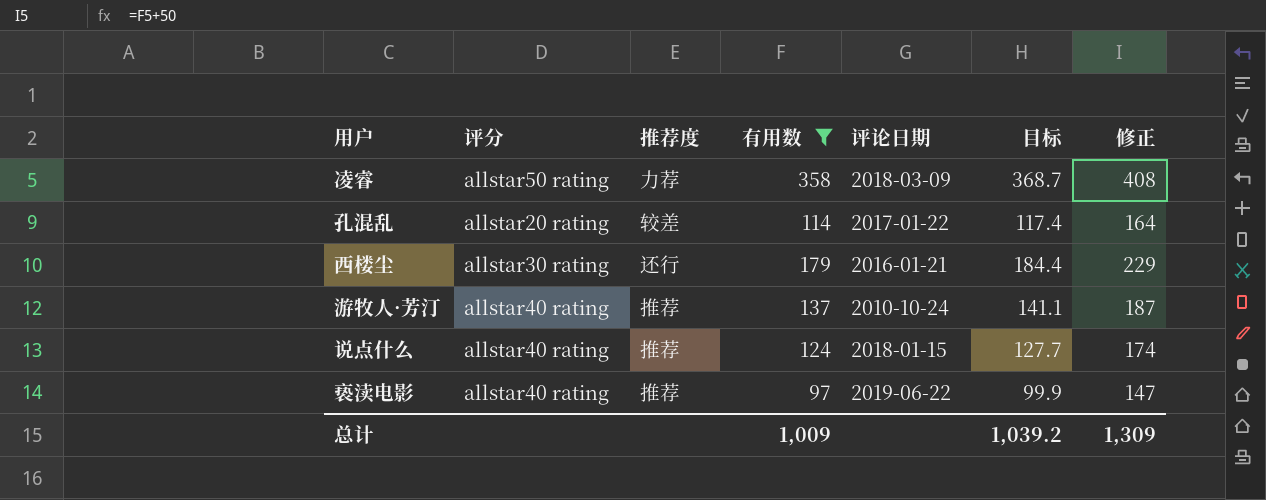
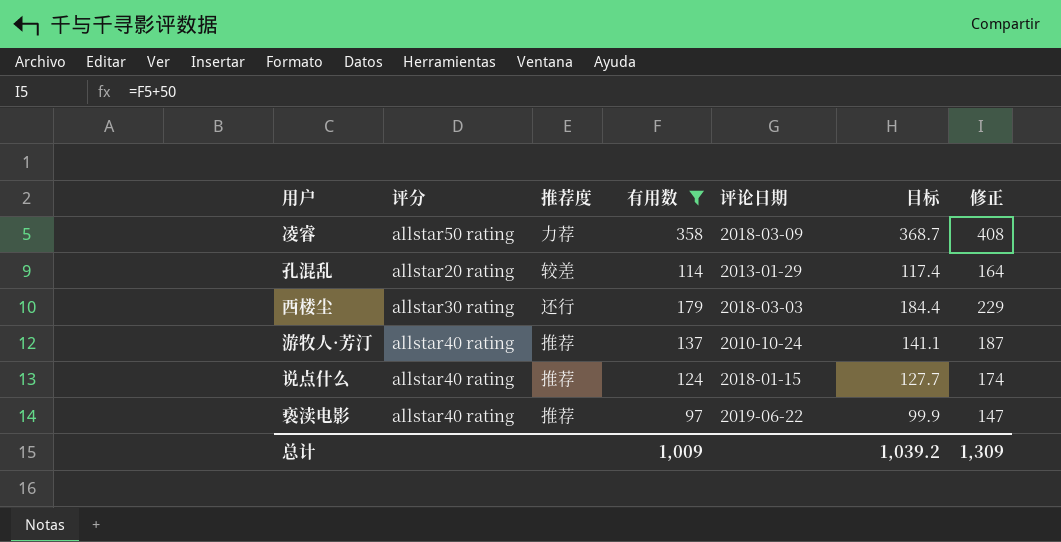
孔混乱 | 评论日期: 2017-01-22 -> 2013-01-29
西楼尘 | 评论日期: 2016-01-21 -> 2018-03-03

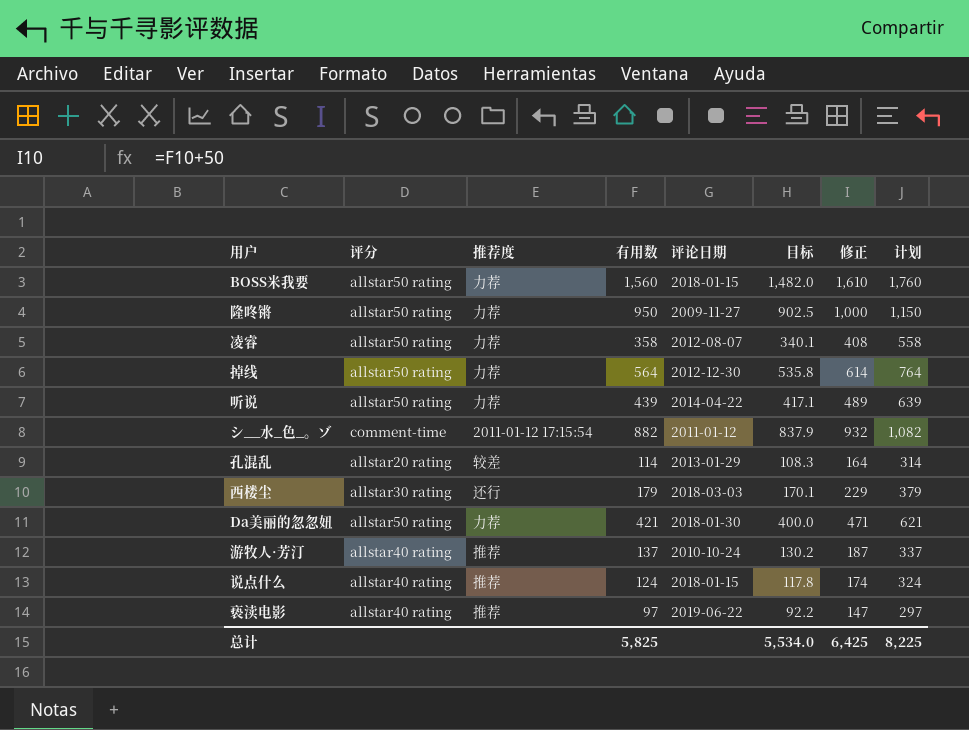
filter: 有用数 <= 358 -> none
column 目标 | formula: [有用数] * 1.03 -> [有用数] * 0.95
column 计划 | formula: none -> [有用数] + 200
凌睿 | 评论日期: 2018-03-09 -> 2012-08-07
总计 | 有用数: 1,009 -> 5,825
总计 | 目标: 1,039.2 -> 5,534.0
总计 | 修正: 1,309 -> 6,425

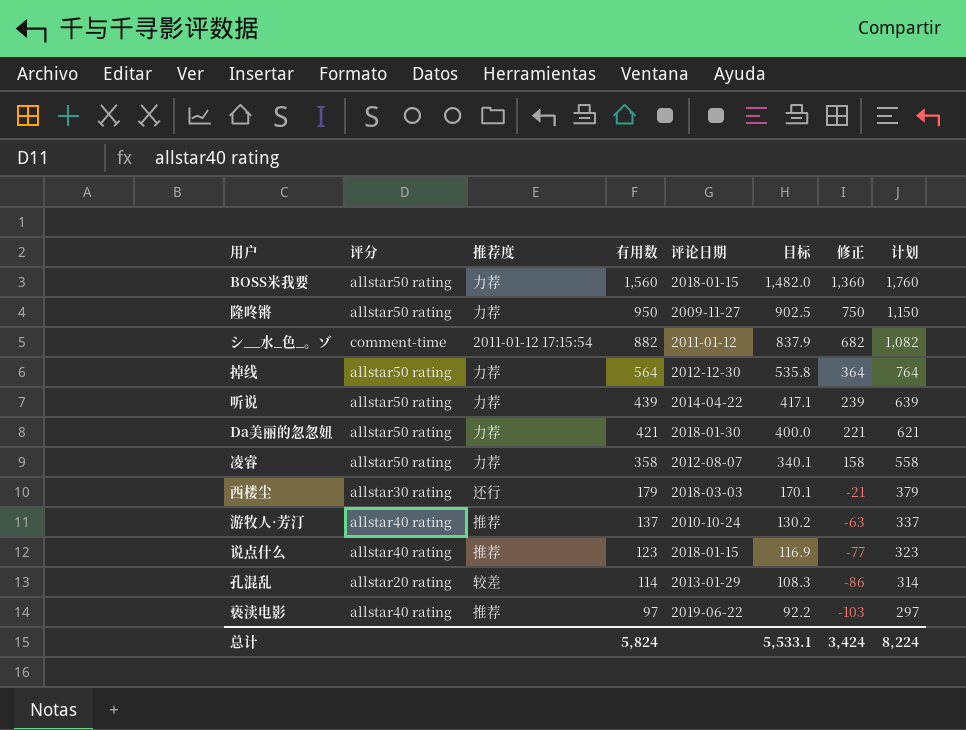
row order: none -> 有用数 descending
column 修正 | formula: [有用数] + 50 -> [有用数] - 200
说点什么 | 有用数: 124 -> 123
说点什么 | 目标: 117.8 -> 116.9
说点什么 | 计划: 324 -> 323
总计 | 有用数: 5,825 -> 5,824
总计 | 目标: 5,534.0 -> 5,533.1
总计 | 修正: 6,425 -> 3,424
总计 | 计划: 8,225 -> 8,224

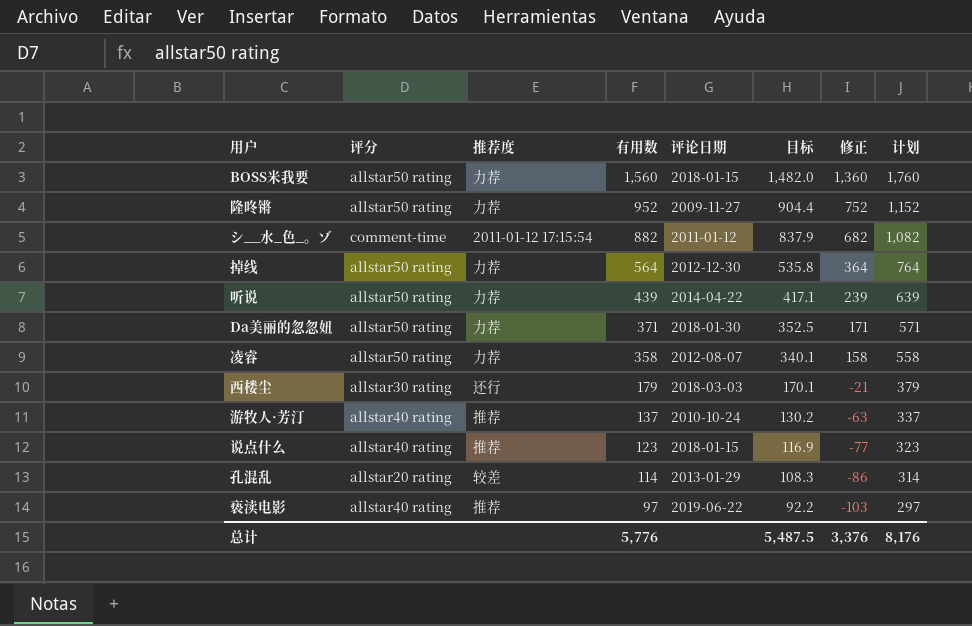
隆咚锵 | 有用数: 950 -> 952
隆咚锵 | 目标: 902.5 -> 904.4
隆咚锵 | 修正: 750 -> 752
隆咚锵 | 计划: 1,150 -> 1,152
Da美丽的忽忽妞 | 有用数: 421 -> 371
Da美丽的忽忽妞 | 目标: 400.0 -> 352.5
Da美丽的忽忽妞 | 修正: 221 -> 171
Da美丽的忽忽妞 | 计划: 621 -> 571
总计 | 有用数: 5,824 -> 5,776
总计 | 目标: 5,533.1 -> 5,487.5
总计 | 修正: 3,424 -> 3,376
总计 | 计划: 8,224 -> 8,176

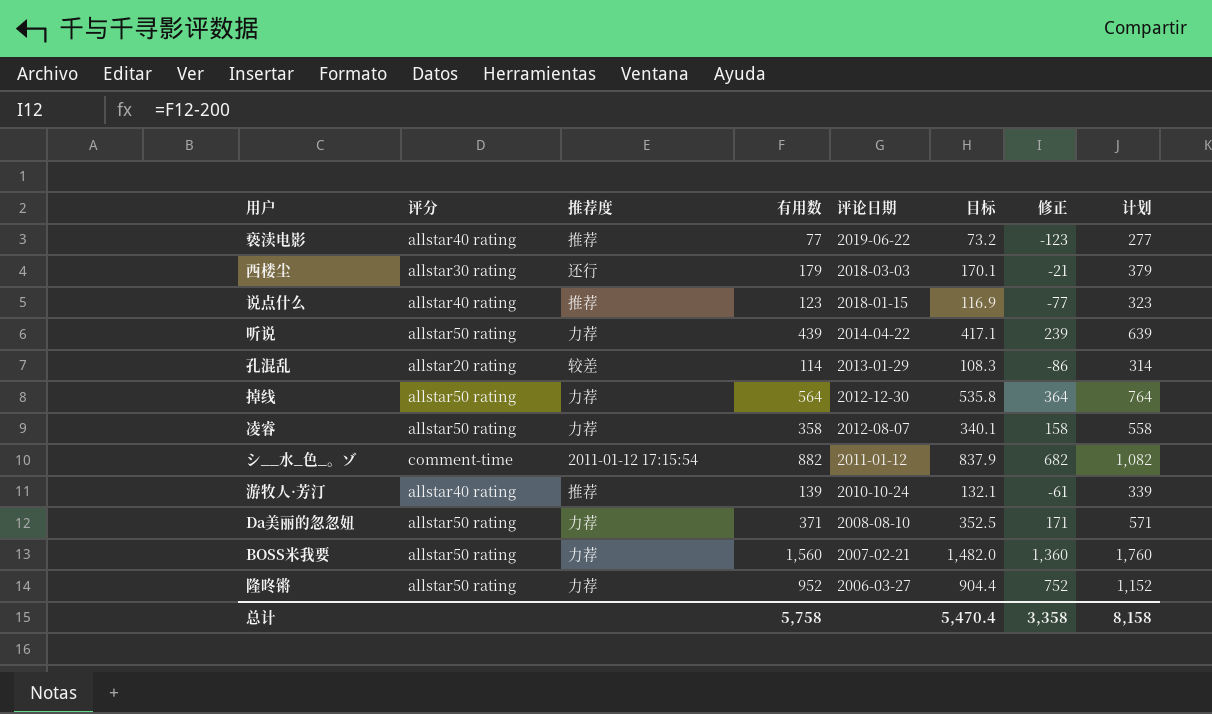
row order: 有用数 descending -> 评论日期 descending
亵渎电影 | 有用数: 97 -> 77
亵渎电影 | 目标: 92.2 -> 73.2
亵渎电影 | 修正: -103 -> -123
亵渎电影 | 计划: 297 -> 277
游牧人·芳汀 | 有用数: 137 -> 139
游牧人·芳汀 | 目标: 130.2 -> 132.1
游牧人·芳汀 | 修正: -63 -> -61
游牧人·芳汀 | 计划: 337 -> 339
Da美丽的忽忽妞 | 评论日期: 2018-01-30 -> 2008-08-10
BOSS米我要 | 评论日期: 2018-01-15 -> 2007-02-21
隆咚锵 | 评论日期: 2009-11-27 -> 2006-03-27
总计 | 有用数: 5,776 -> 5,758
总计 | 目标: 5,487.5 -> 5,470.4
总计 | 修正: 3,376 -> 3,358
总计 | 计划: 8,176 -> 8,158

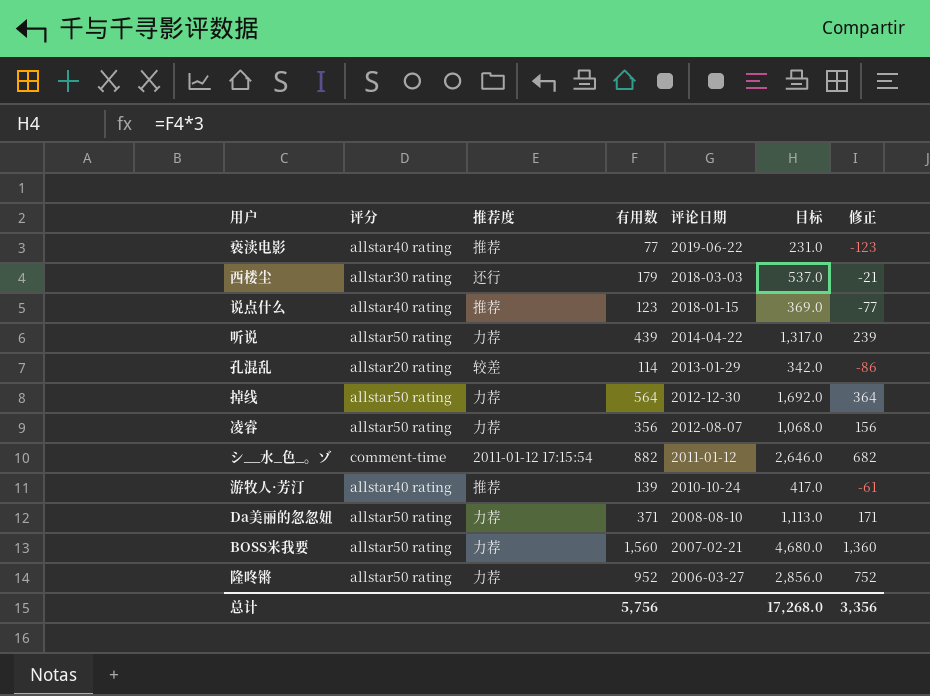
column 计划 | formula: [有用数] + 200 -> none
column 目标 | formula: [有用数] * 0.95 -> [有用数] * 3
凌睿 | 有用数: 358 -> 356
凌睿 | 修正: 158 -> 156
总计 | 有用数: 5,758 -> 5,756
总计 | 目标: 5,470.4 -> 17,268.0
总计 | 修正: 3,358 -> 3,356

